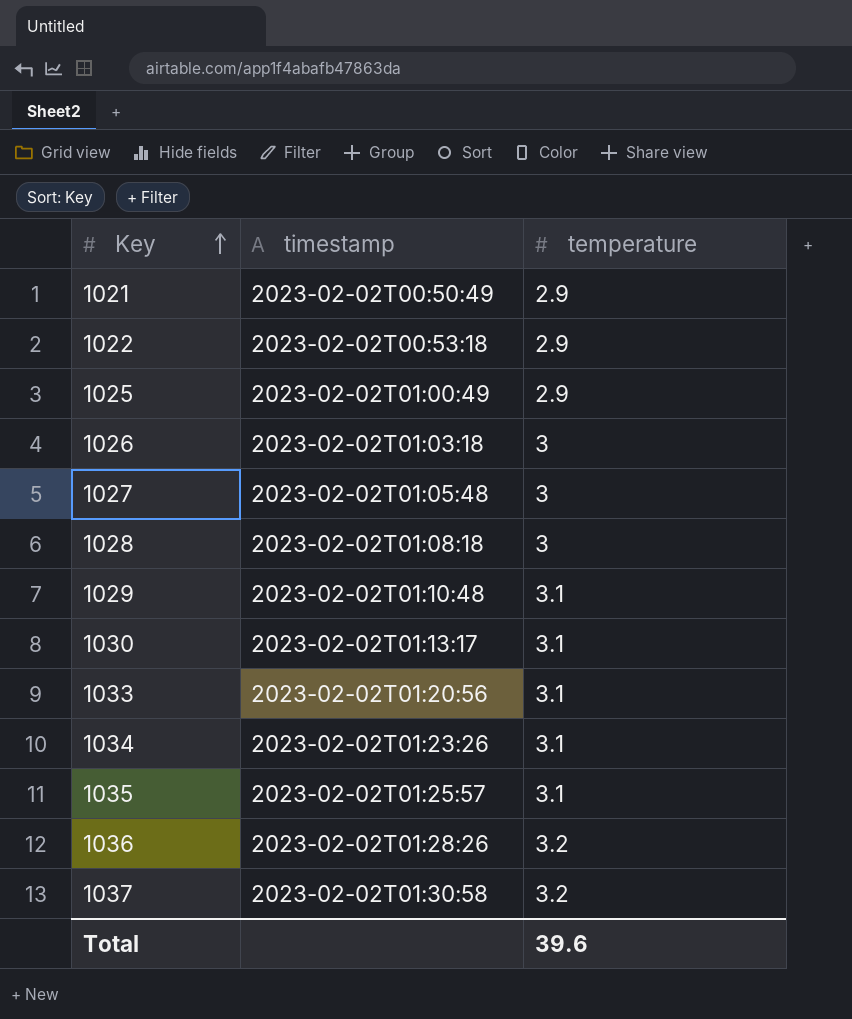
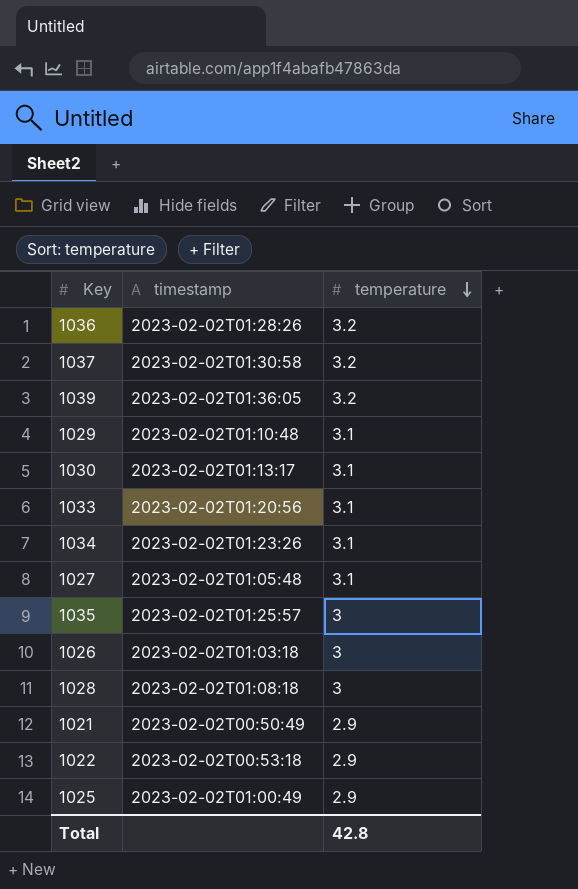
row order: Key ascending -> temperature descending
row 1039: none -> 2023-02-02T01:36:05 | 3.2
1027 | temperature: 3 -> 3.1
1035 | temperature: 3.1 -> 3
Total | temperature: 39.6 -> 42.8

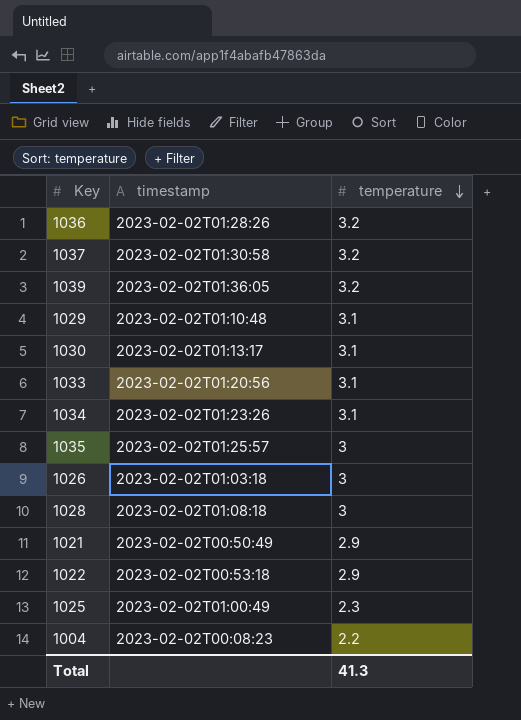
row 1027: 2023-02-02T01:05:48 | 3.1 -> none
1025 | temperature: 2.9 -> 2.3
row 1004: none -> 2023-02-02T00:08:23 | 2.2
Total | temperature: 42.8 -> 41.3

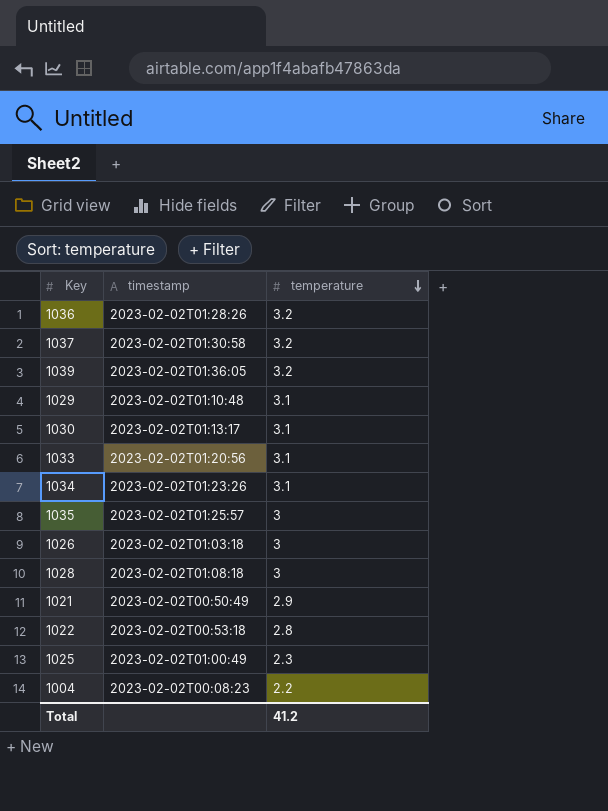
1022 | temperature: 2.9 -> 2.8
Total | temperature: 41.3 -> 41.2

